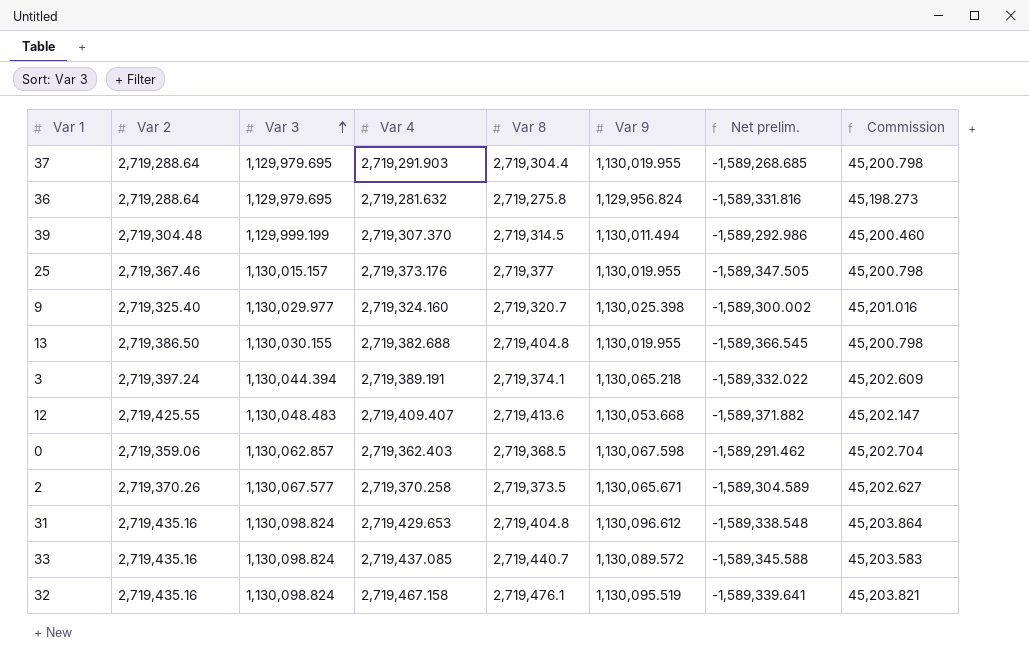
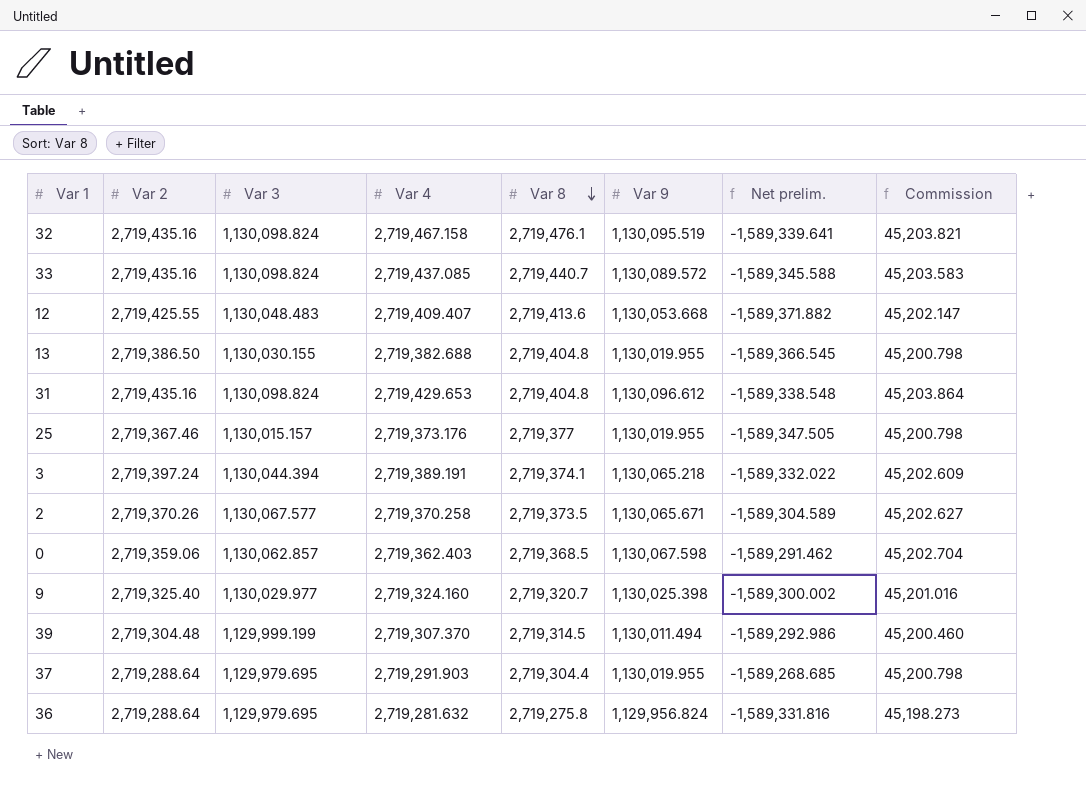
row order: Var 3 ascending -> Var 8 descending

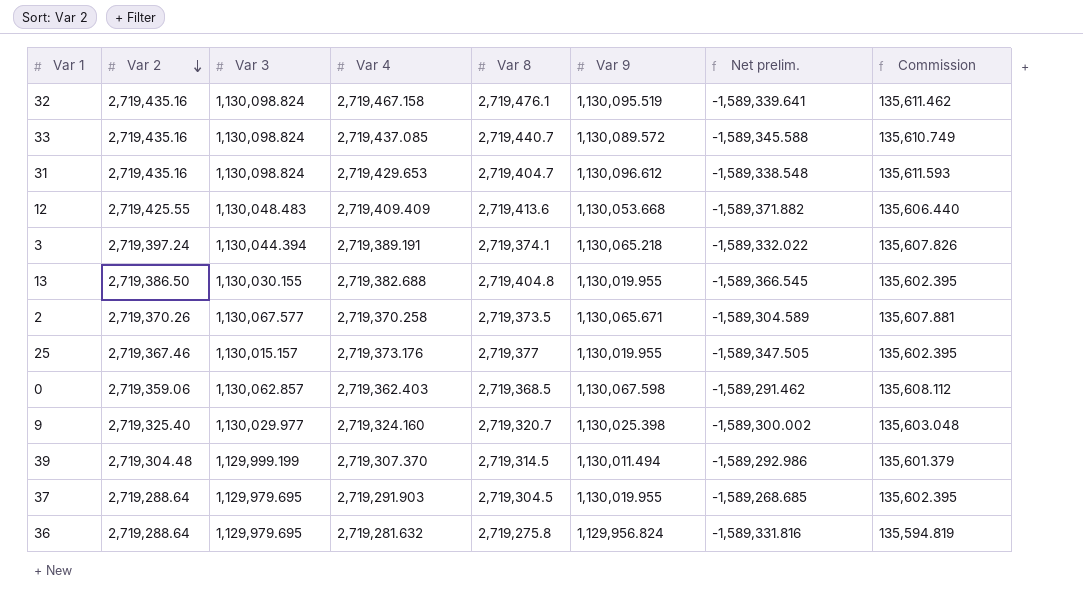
row order: Var 8 descending -> Var 2 descending
column Commission | formula: [Var 9] * 0.04 -> [Var 9] * 0.12
31 | Var 8: 2,719,404.8 -> 2,719,404.7
12 | Var 4: 2,719,409.407 -> 2,719,409.409
37 | Var 8: 2,719,304.4 -> 2,719,304.5

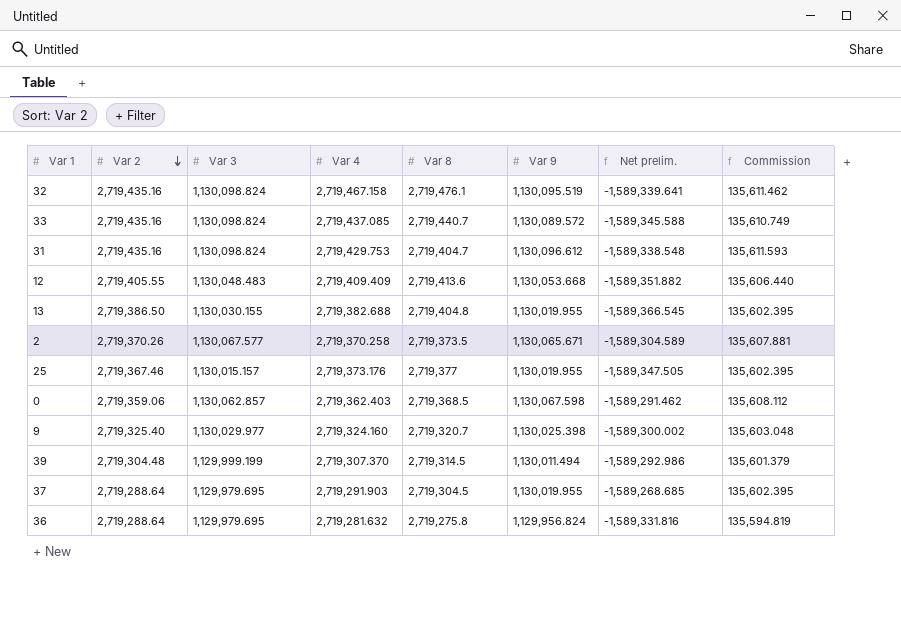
row 3: 2,719,397.24 | 1,130,044.394 | 2,719,389.191 | 2,719,374.1 | 1,130,065.218 | -1,589,332.022 | 135,607.826 -> none
31 | Var 4: 2,719,429.653 -> 2,719,429.753
12 | Var 2: 2,719,425.55 -> 2,719,405.55
12 | Net prelim.: -1,589,371.882 -> -1,589,351.882

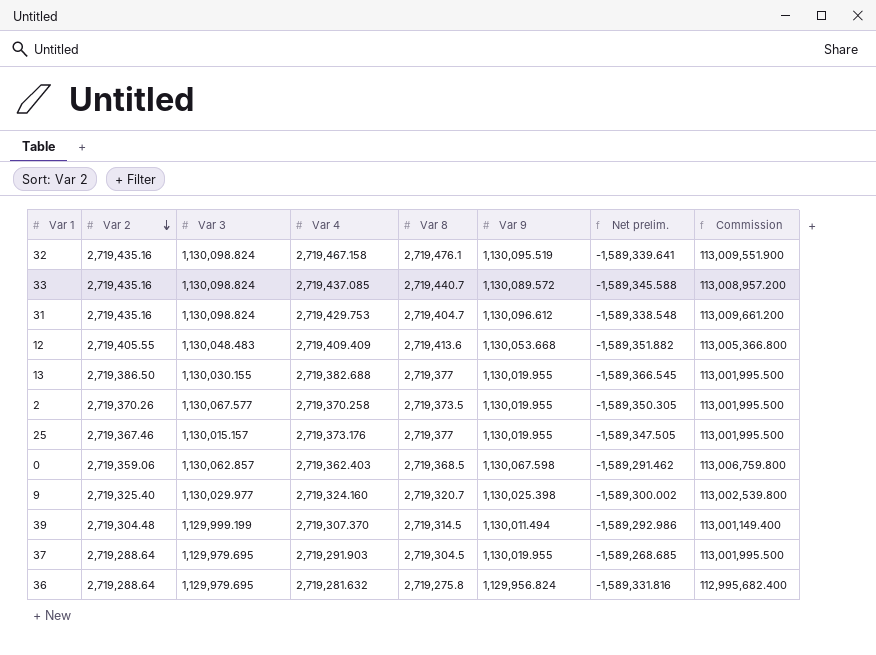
column Commission | formula: [Var 9] * 0.12 -> [Var 9] * 100
13 | Var 8: 2,719,404.8 -> 2,719,377
2 | Var 9: 1,130,065.671 -> 1,130,019.955
2 | Net prelim.: -1,589,304.589 -> -1,589,350.305

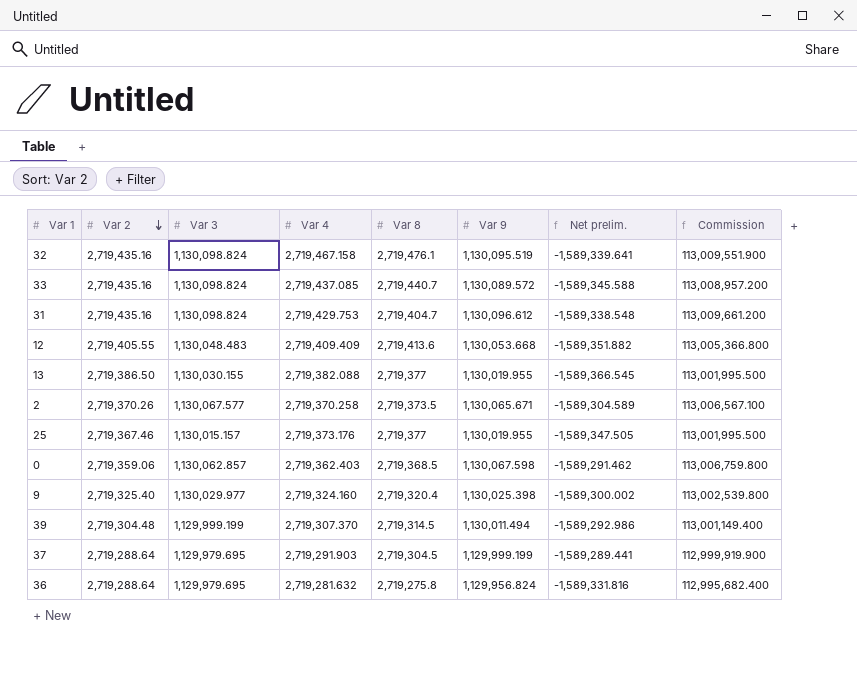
13 | Var 4: 2,719,382.688 -> 2,719,382.088
2 | Var 9: 1,130,019.955 -> 1,130,065.671
2 | Net prelim.: -1,589,350.305 -> -1,589,304.589
2 | Commission: 113,001,995.500 -> 113,006,567.100
9 | Var 8: 2,719,320.7 -> 2,719,320.4
37 | Var 9: 1,130,019.955 -> 1,129,999.199
37 | Net prelim.: -1,589,268.685 -> -1,589,289.441
37 | Commission: 113,001,995.500 -> 112,999,919.900

